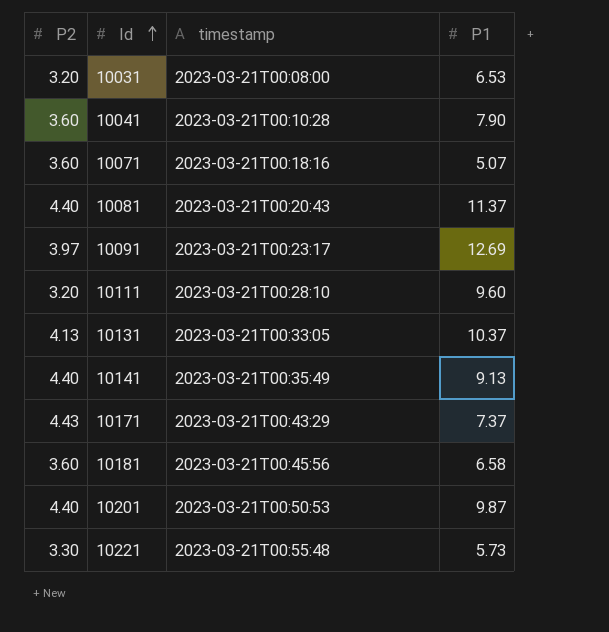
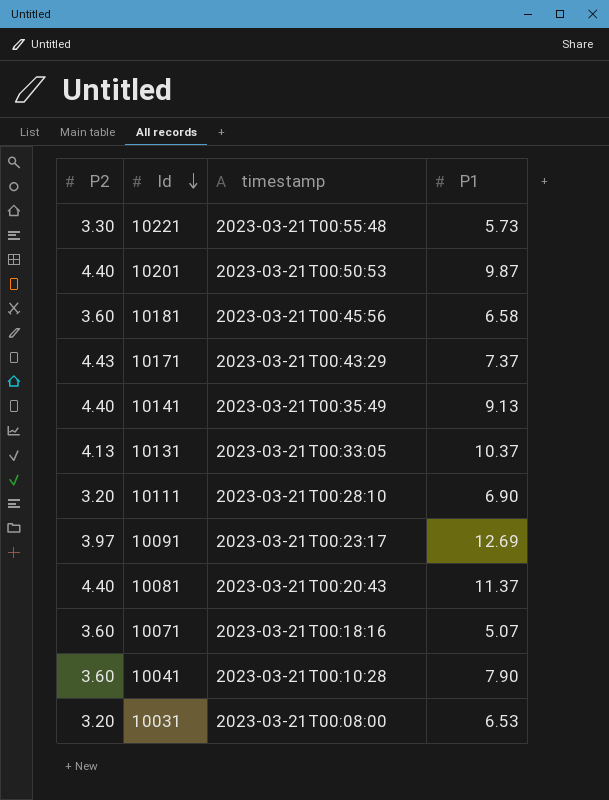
row order: Id ascending -> Id descending
10111 | P1: 9.60 -> 6.90

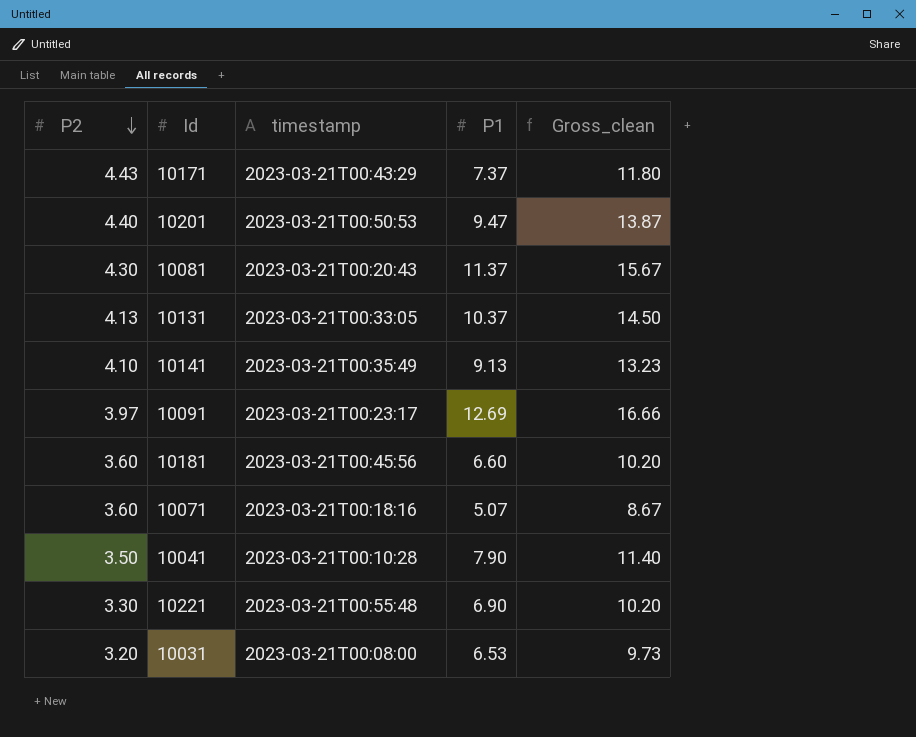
row order: Id descending -> P2 descending
column Gross_clean | formula: none -> [P2] + [P1]
row 10111: 3.20 | 2023-03-21T00:28:10 | 6.90 -> none
10201 | P1: 9.87 -> 9.47
10081 | P2: 4.40 -> 4.30
10141 | P2: 4.40 -> 4.10
10181 | P1: 6.58 -> 6.60
10041 | P2: 3.60 -> 3.50
10221 | P1: 5.73 -> 6.90

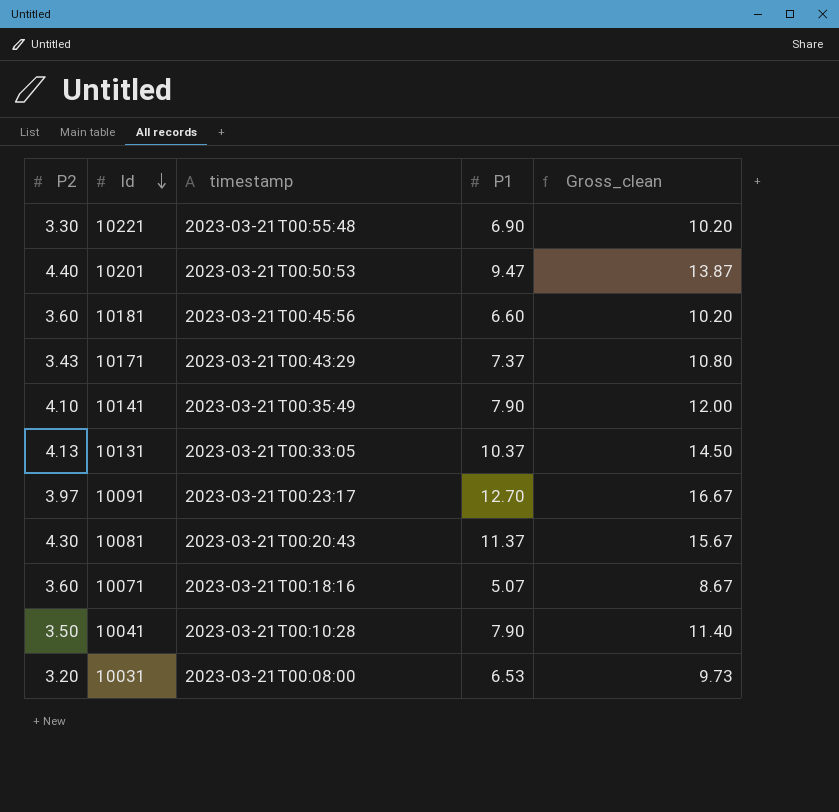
row order: P2 descending -> Id descending
10171 | P2: 4.43 -> 3.43
10171 | Gross_clean: 11.80 -> 10.80
10141 | P1: 9.13 -> 7.90
10141 | Gross_clean: 13.23 -> 12.00
10091 | P1: 12.69 -> 12.70
10091 | Gross_clean: 16.66 -> 16.67

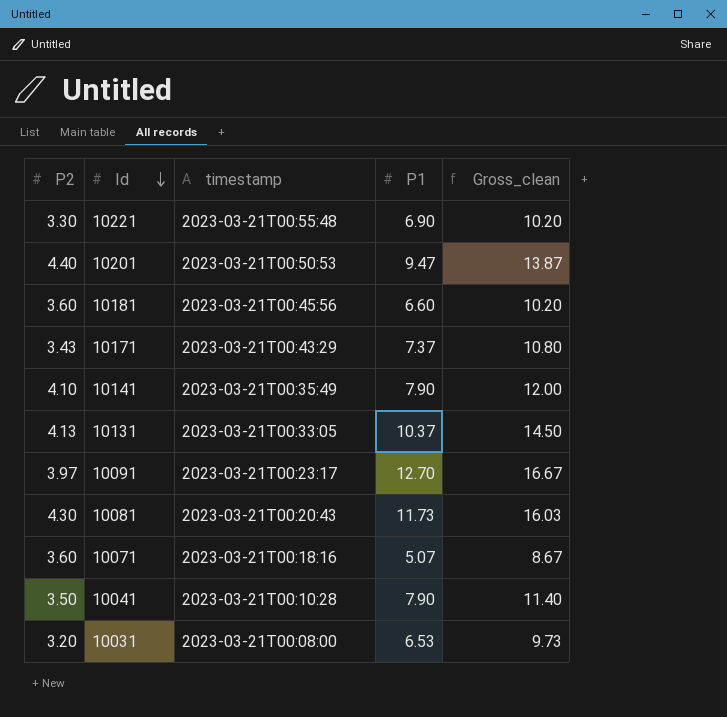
10081 | P1: 11.37 -> 11.73
10081 | Gross_clean: 15.67 -> 16.03

